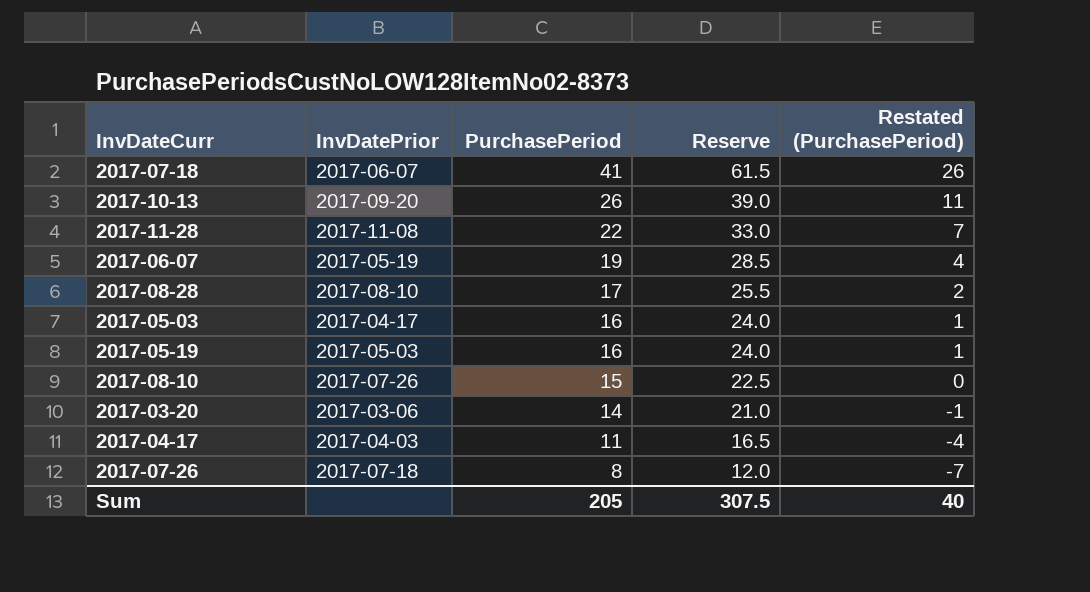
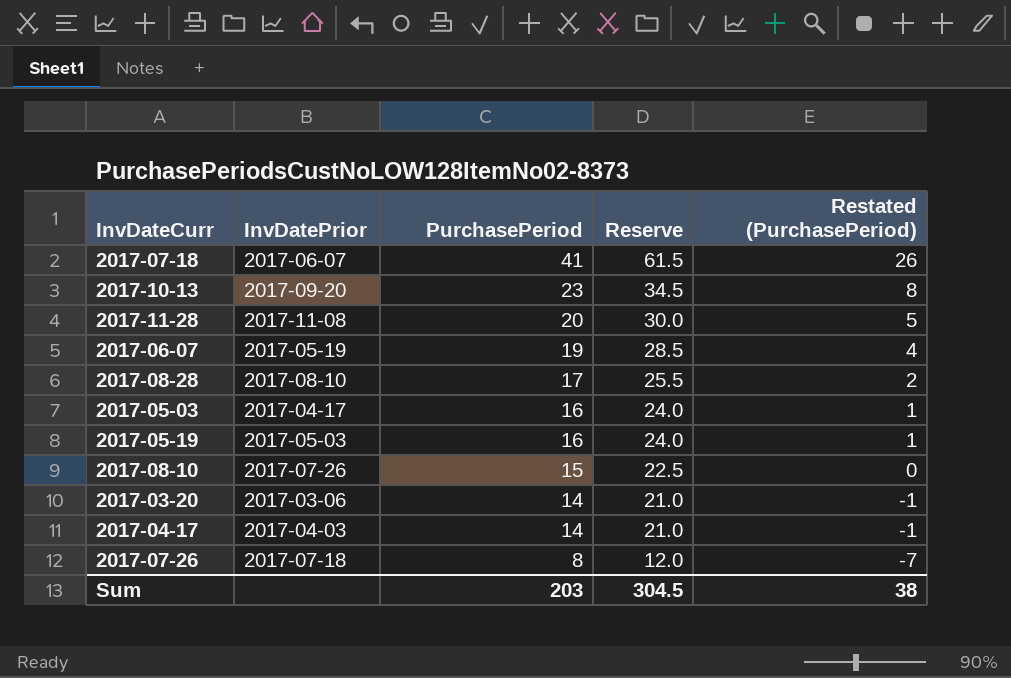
2017-10-13 | PurchasePeriod: 26 -> 23
2017-10-13 | Reserve: 39.0 -> 34.5
2017-10-13 | Restated (PurchasePeriod): 11 -> 8
2017-11-28 | PurchasePeriod: 22 -> 20
2017-11-28 | Reserve: 33.0 -> 30.0
2017-11-28 | Restated (PurchasePeriod): 7 -> 5
2017-04-17 | PurchasePeriod: 11 -> 14
2017-04-17 | Reserve: 16.5 -> 21.0
2017-04-17 | Restated (PurchasePeriod): -4 -> -1
Sum | PurchasePeriod: 205 -> 203
Sum | Reserve: 307.5 -> 304.5
Sum | Restated (PurchasePeriod): 40 -> 38

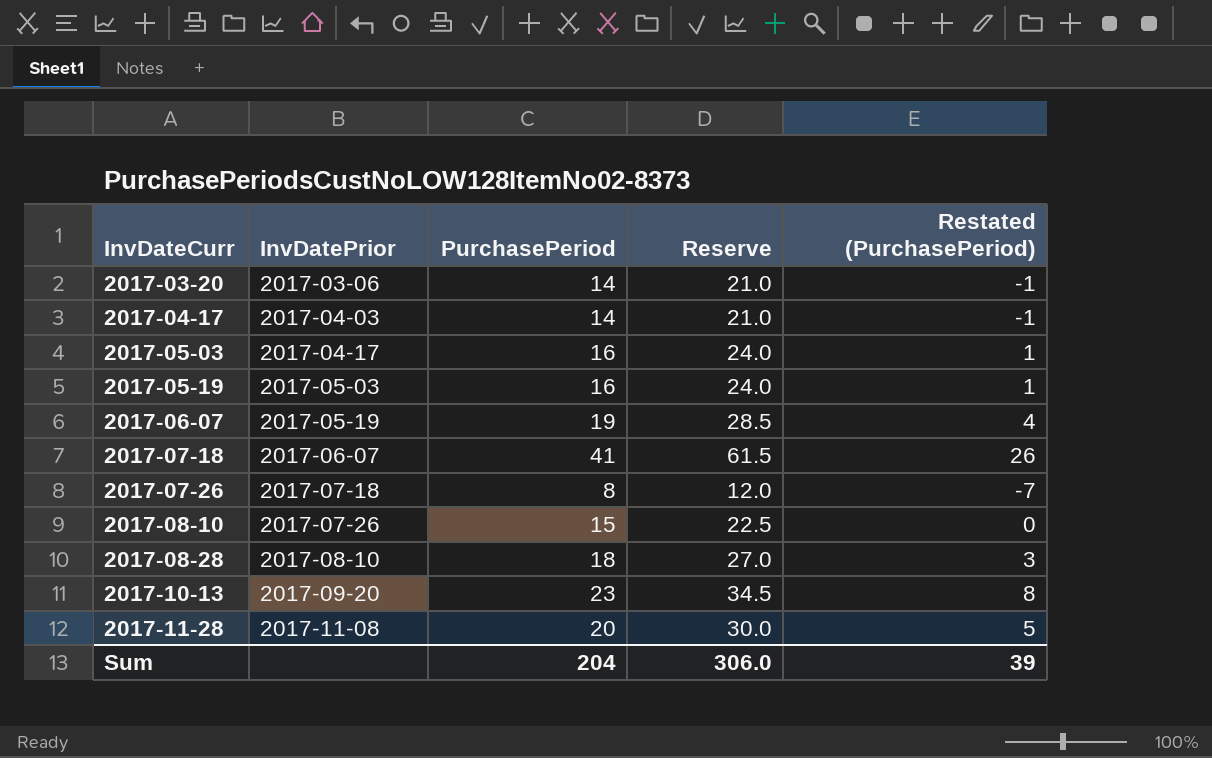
row order: PurchasePeriod descending -> InvDateCurr ascending
2017-08-28 | PurchasePeriod: 17 -> 18
2017-08-28 | Reserve: 25.5 -> 27.0
2017-08-28 | Restated (PurchasePeriod): 2 -> 3
Sum | PurchasePeriod: 203 -> 204
Sum | Reserve: 304.5 -> 306.0
Sum | Restated (PurchasePeriod): 38 -> 39

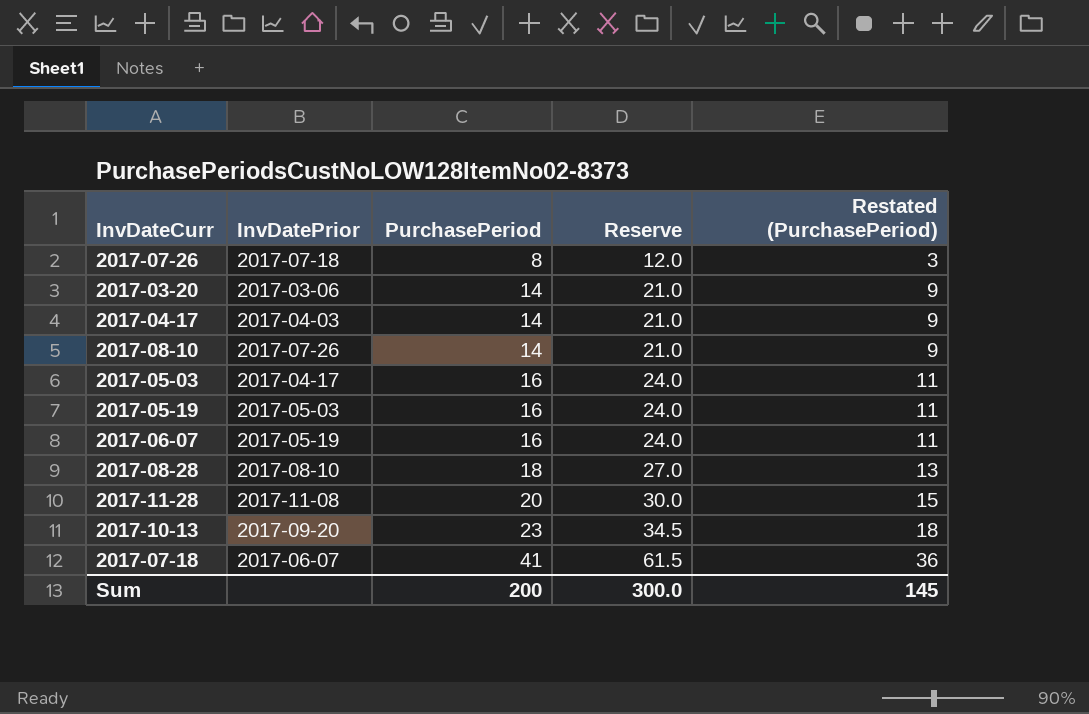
row order: InvDateCurr ascending -> PurchasePeriod ascending
column Restated (PurchasePeriod) | formula: [PurchasePeriod] - 15 -> [PurchasePeriod] - 5
2017-08-10 | PurchasePeriod: 15 -> 14
2017-08-10 | Reserve: 22.5 -> 21.0
2017-06-07 | PurchasePeriod: 19 -> 16
2017-06-07 | Reserve: 28.5 -> 24.0
Sum | PurchasePeriod: 204 -> 200
Sum | Reserve: 306.0 -> 300.0
Sum | Restated (PurchasePeriod): 39 -> 145

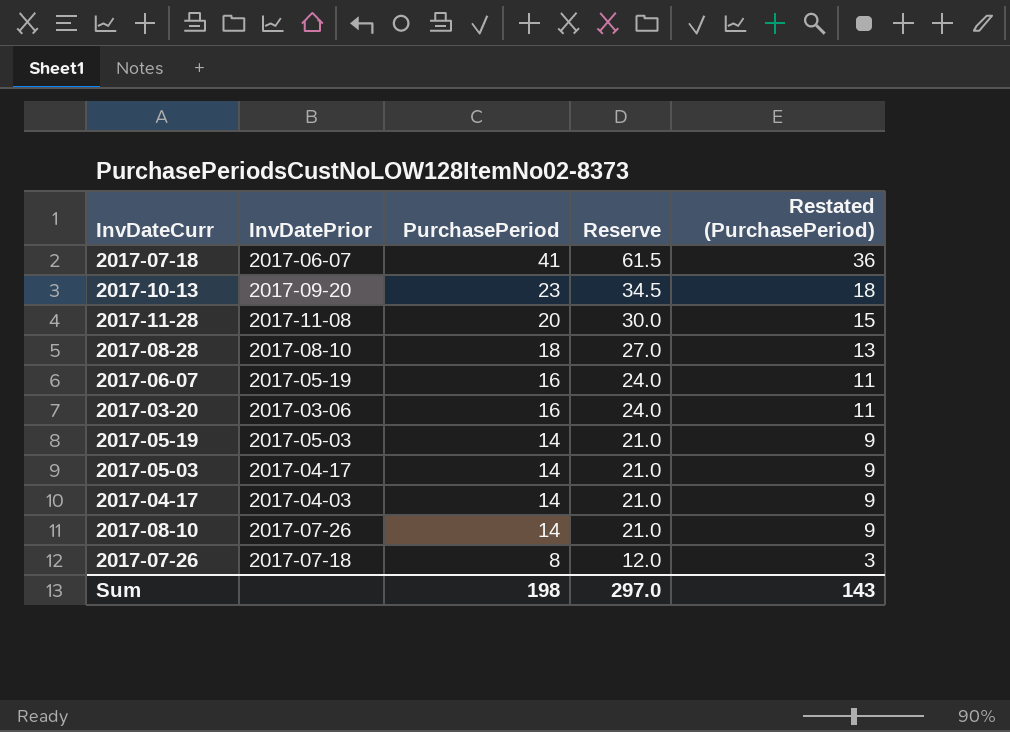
row order: PurchasePeriod ascending -> PurchasePeriod descending
2017-03-20 | PurchasePeriod: 14 -> 16
2017-03-20 | Reserve: 21.0 -> 24.0
2017-03-20 | Restated (PurchasePeriod): 9 -> 11
2017-05-19 | PurchasePeriod: 16 -> 14
2017-05-19 | Reserve: 24.0 -> 21.0
2017-05-19 | Restated (PurchasePeriod): 11 -> 9
2017-05-03 | PurchasePeriod: 16 -> 14
2017-05-03 | Reserve: 24.0 -> 21.0
2017-05-03 | Restated (PurchasePeriod): 11 -> 9
Sum | PurchasePeriod: 200 -> 198
Sum | Reserve: 300.0 -> 297.0
Sum | Restated (PurchasePeriod): 145 -> 143

